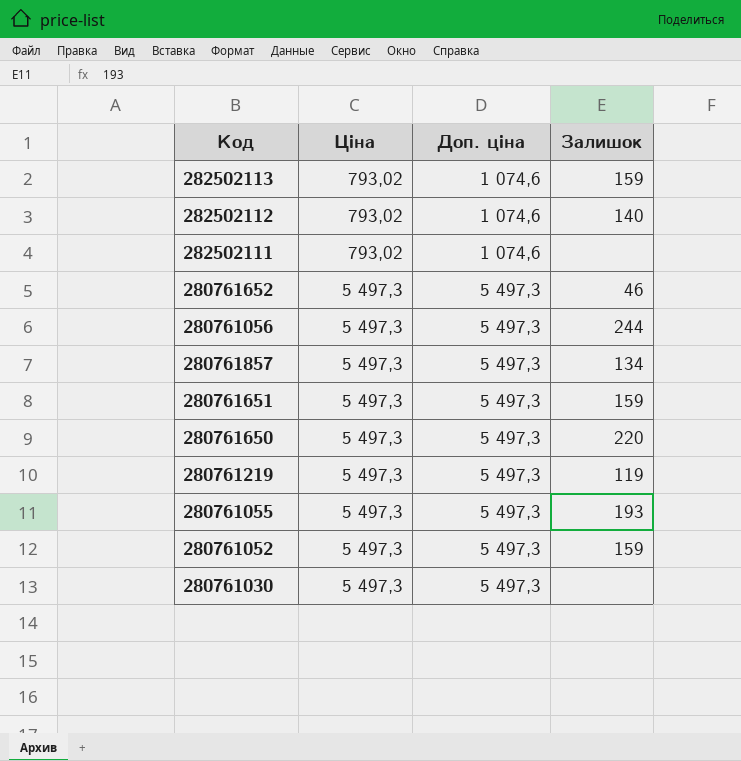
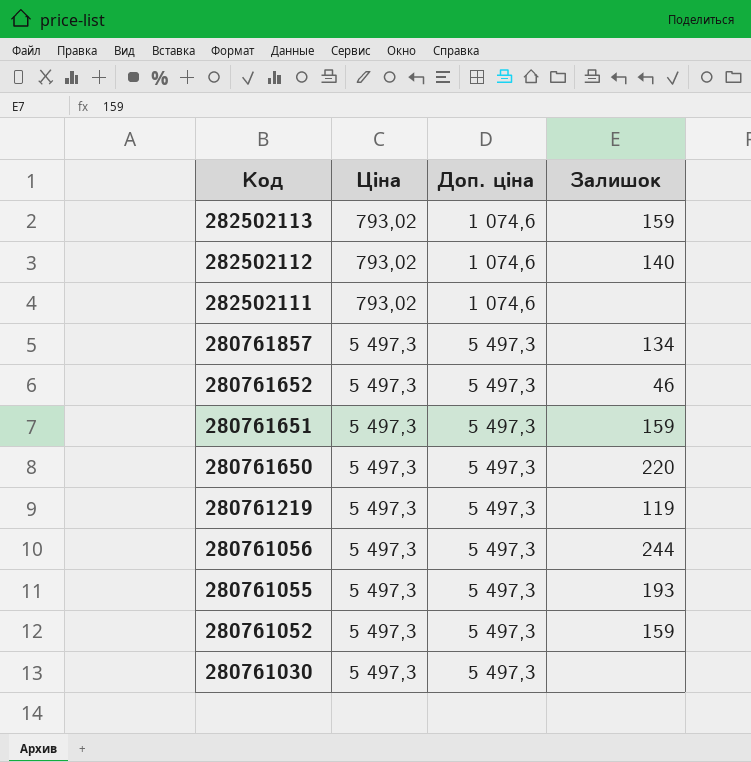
row order: Ціна ascending -> Код descending

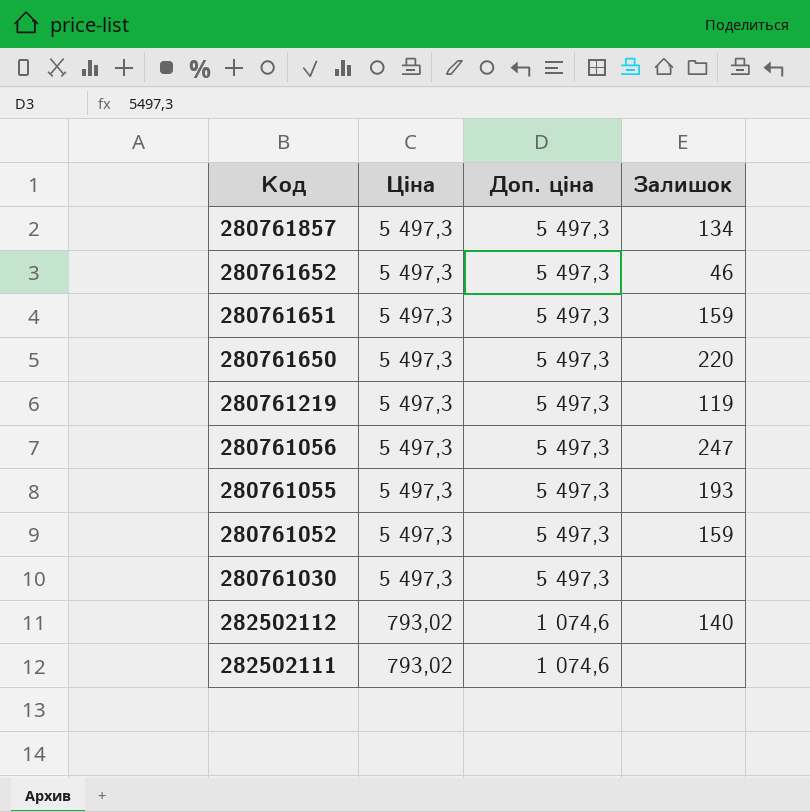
row order: Код descending -> Ціна descending
row 282502113: 793,02 | 1 074,6 | 159 -> none
280761056 | Залишок: 244 -> 247

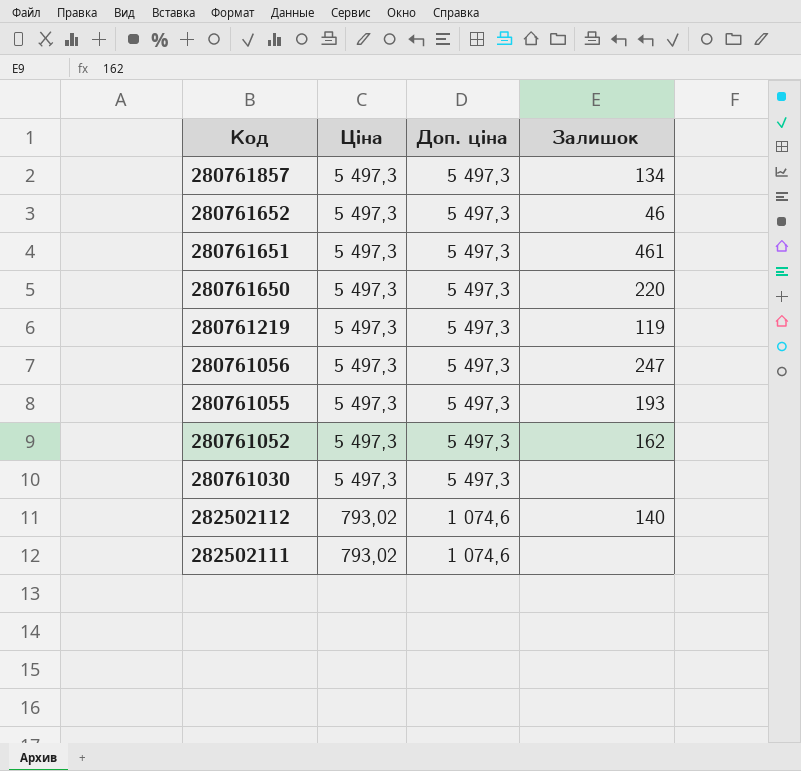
280761651 | Залишок: 159 -> 461
280761052 | Залишок: 159 -> 162

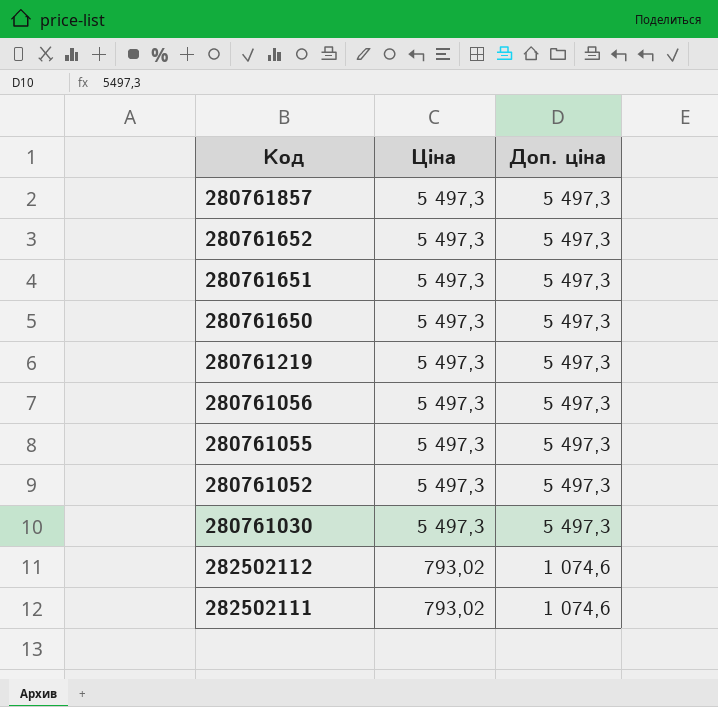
column Залишок | position: 4 -> none

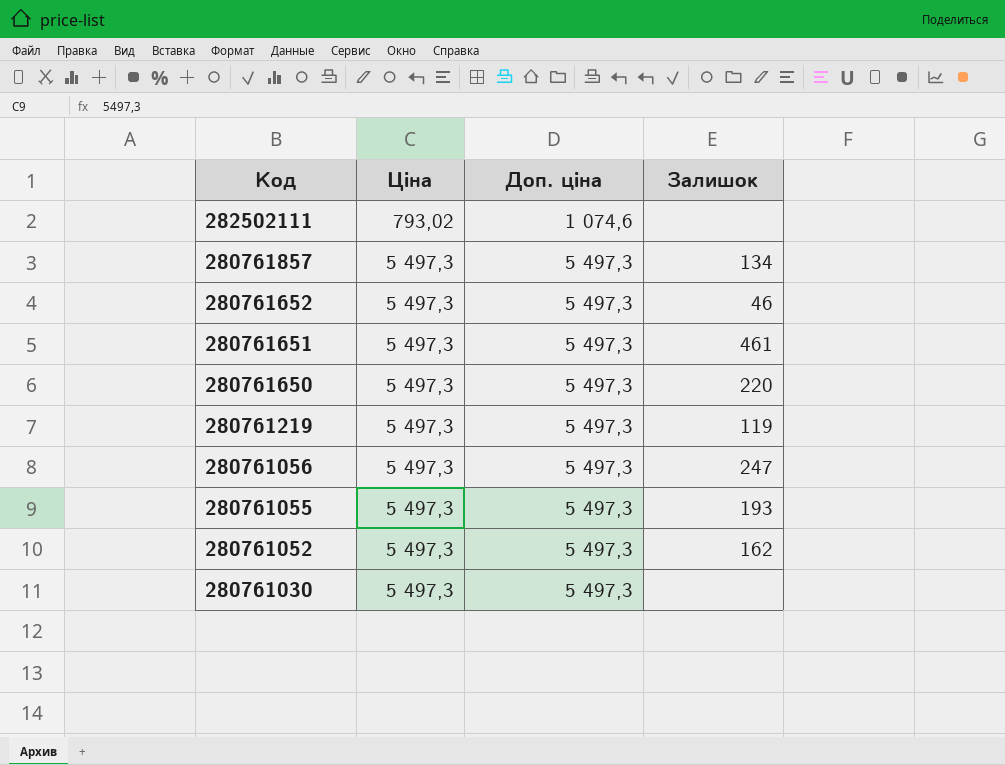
row order: Ціна descending -> Код descending
column Залишок | position: none -> 4
row 282502112: 793,02 | 1 074,6 -> none

